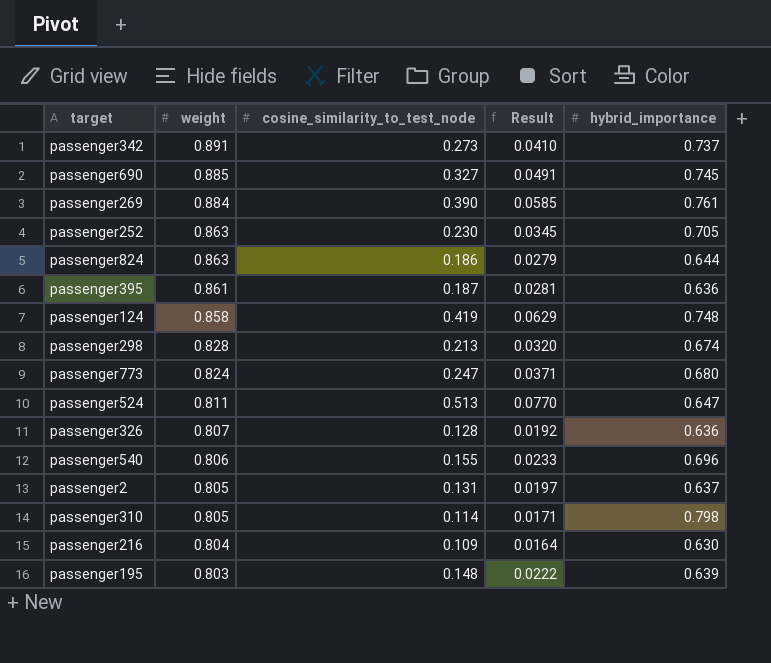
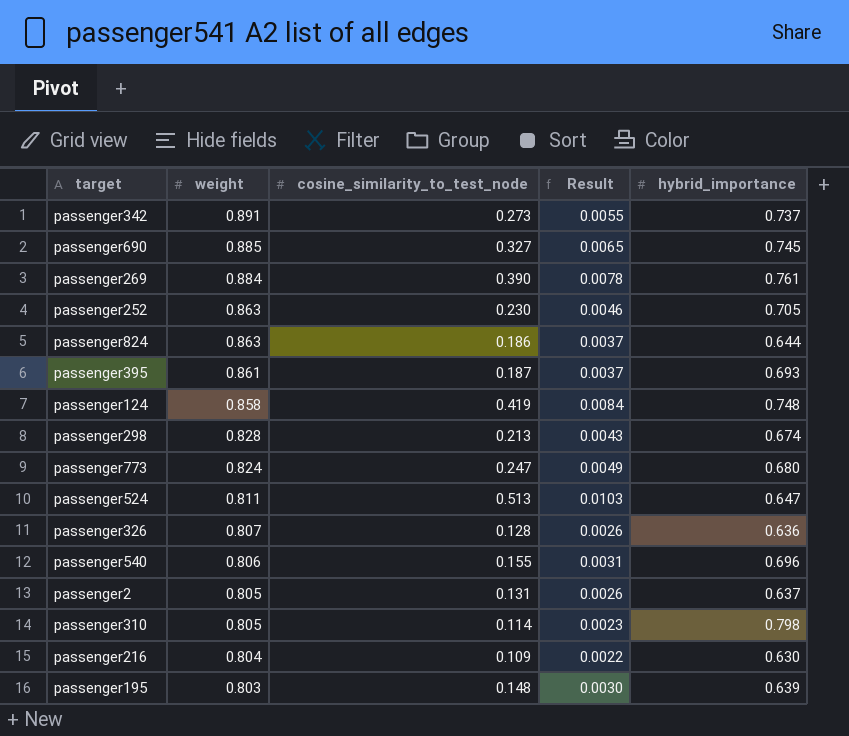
column Result | formula: [cosine_similarity_to_test_node] * 0.15 -> [cosine_similarity_to_test_node] * 0.02
passenger395 | hybrid_importance: 0.636 -> 0.693

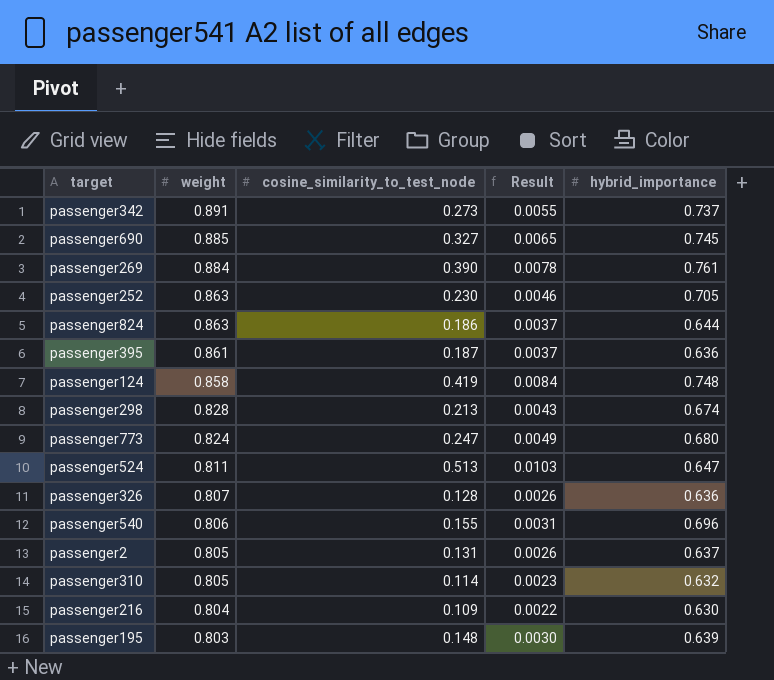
passenger395 | hybrid_importance: 0.693 -> 0.636
passenger310 | hybrid_importance: 0.798 -> 0.632

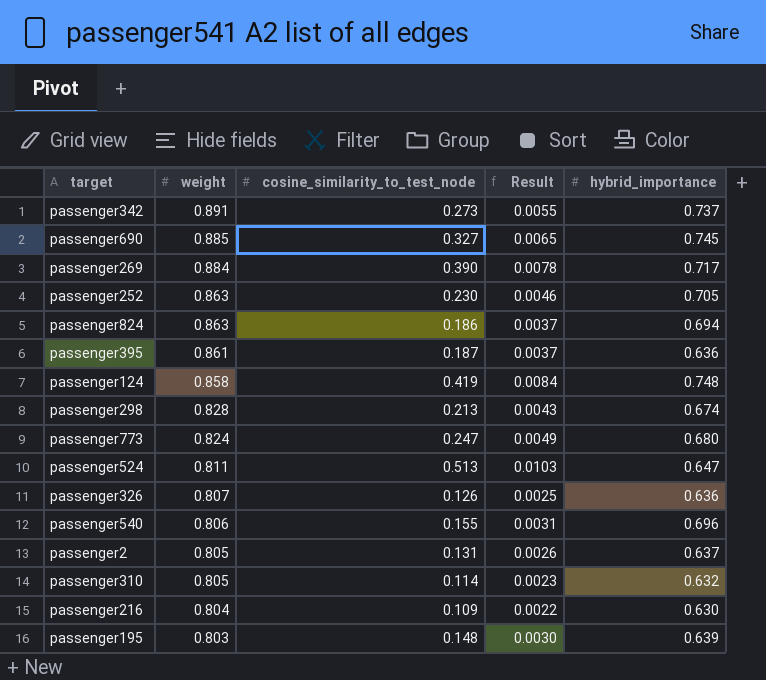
passenger269 | hybrid_importance: 0.761 -> 0.717
passenger824 | hybrid_importance: 0.644 -> 0.694
passenger326 | cosine_similarity_to_test_node: 0.128 -> 0.126
passenger326 | Result: 0.0026 -> 0.0025

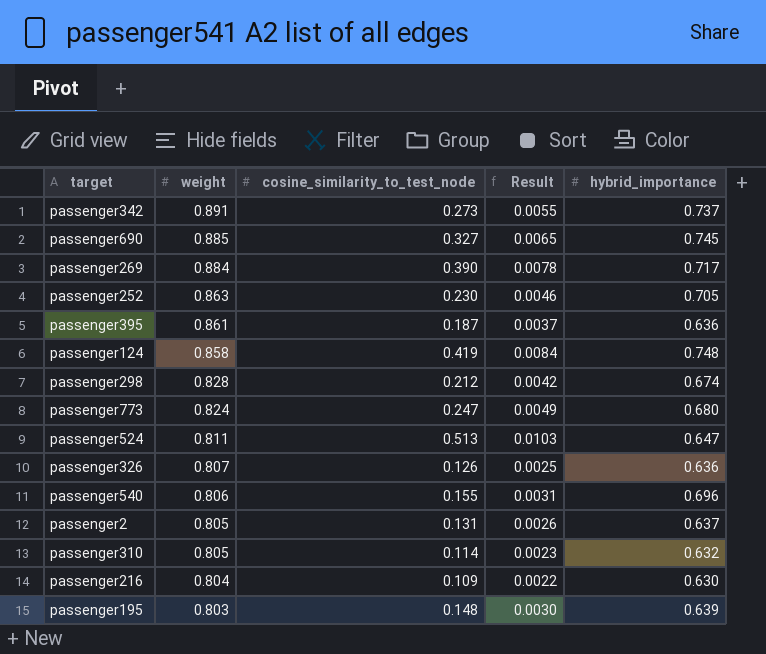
row passenger824: 0.863 | 0.186 | 0.0037 | 0.694 -> none
passenger298 | cosine_similarity_to_test_node: 0.213 -> 0.212
passenger298 | Result: 0.0043 -> 0.0042

